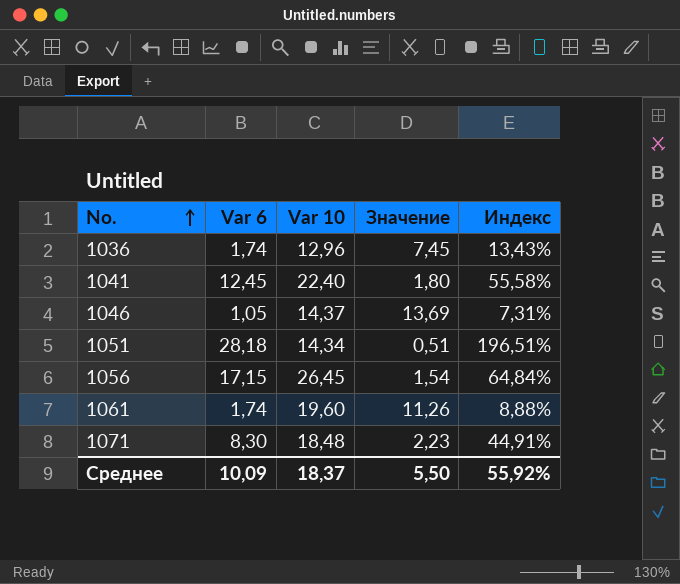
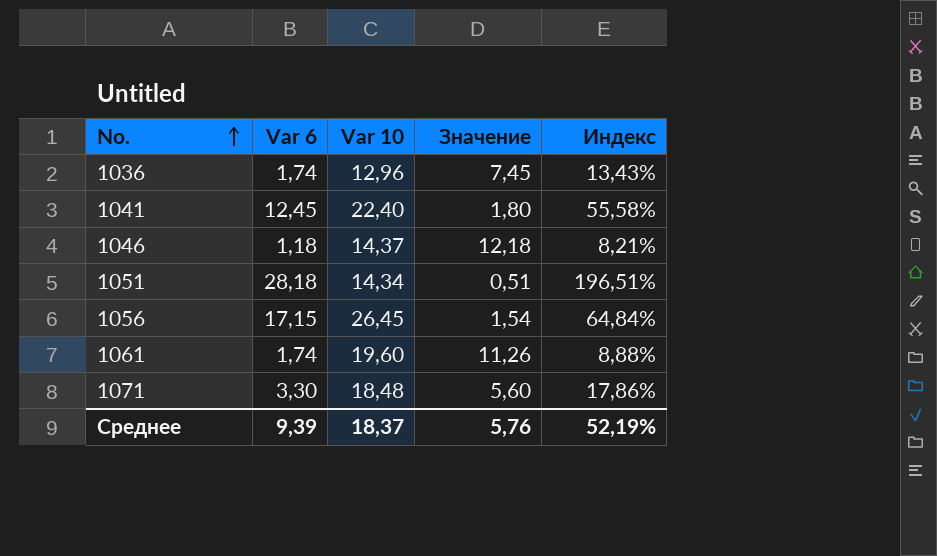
1046 | Var 6: 1,05 -> 1,18
1046 | Значение: 13,69 -> 12,18
1046 | Индекс: 7,31% -> 8,21%
1071 | Var 6: 8,30 -> 3,30
1071 | Значение: 2,23 -> 5,60
1071 | Индекс: 44,91% -> 17,86%
Среднее | Var 6: 10,09 -> 9,39
Среднее | Значение: 5,50 -> 5,76
Среднее | Индекс: 55,92% -> 52,19%

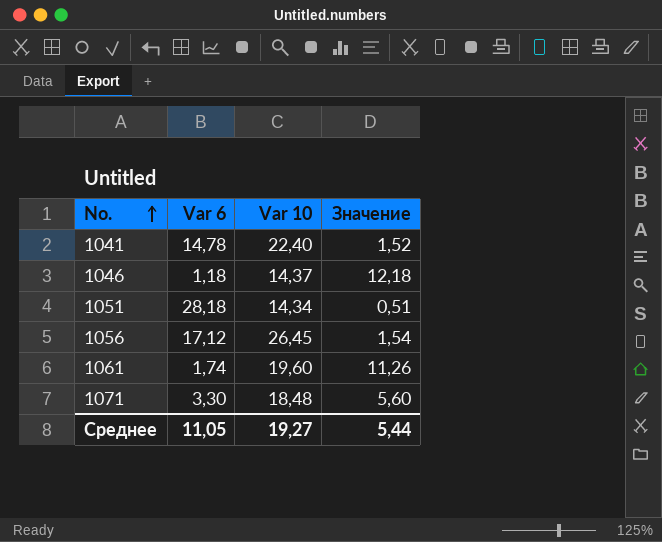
column Индекс | formula: [Var 6] / [Var 10] -> none
row 1036: 1,74 | 12,96 | 7,45 | 13,43% -> none
1041 | Var 6: 12,45 -> 14,78
1041 | Значение: 1,80 -> 1,52
1056 | Var 6: 17,15 -> 17,12
Среднее | Var 6: 9,39 -> 11,05
Среднее | Var 10: 18,37 -> 19,27
Среднее | Значение: 5,76 -> 5,44

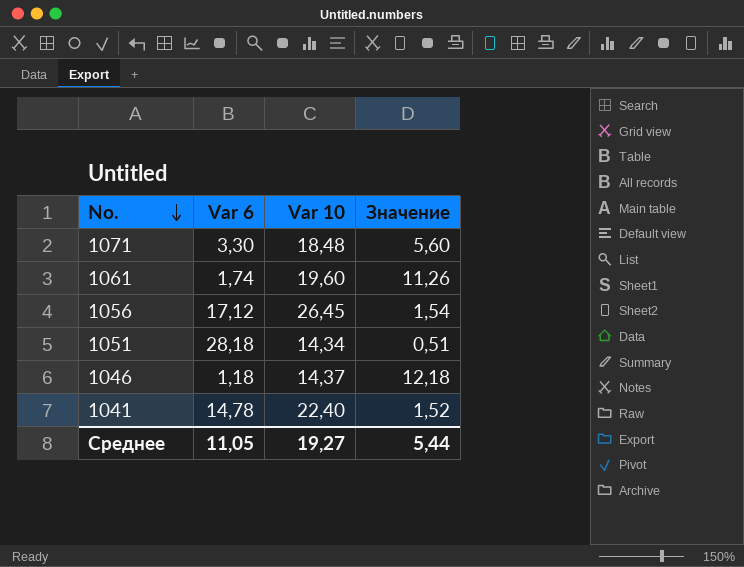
row order: No. ascending -> No. descending

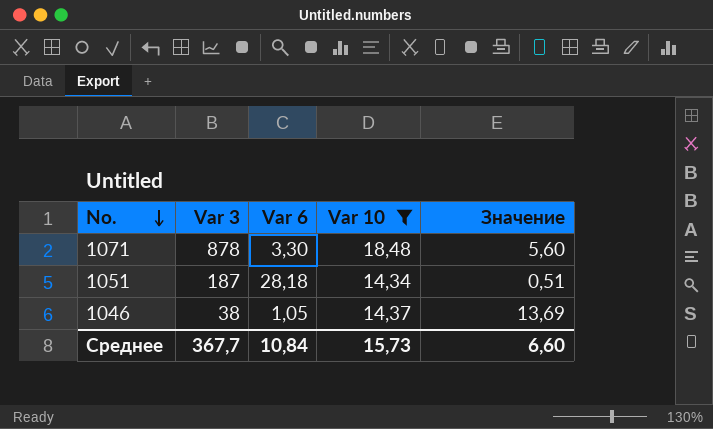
filter: none -> Var 10 <= 18,48
column Var 3 | position: none -> 2
1046 | Var 6: 1,18 -> 1,05
1046 | Значение: 12,18 -> 13,69
Среднее | Var 6: 11,05 -> 10,84
Среднее | Var 10: 19,27 -> 15,73
Среднее | Значение: 5,44 -> 6,60

